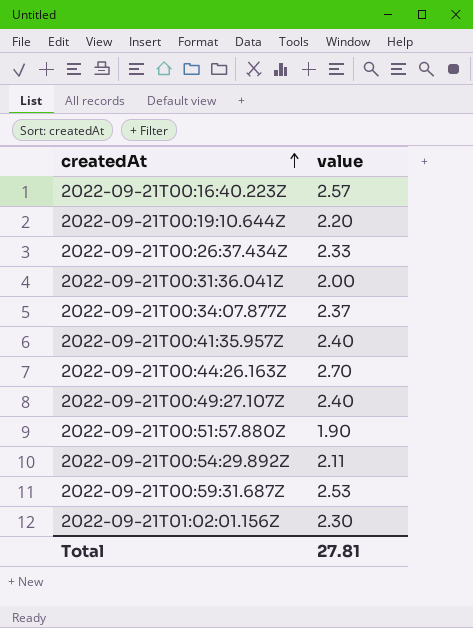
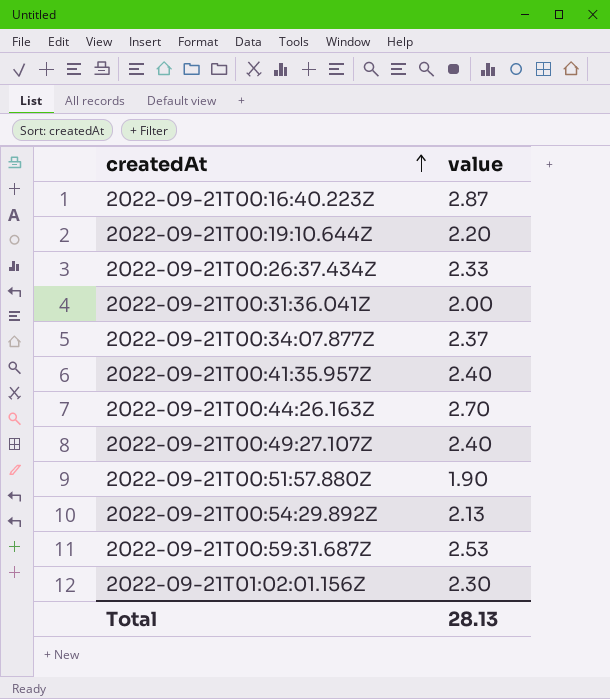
2022-09-21T00:16:40.223Z | value: 2.57 -> 2.87
2022-09-21T00:54:29.892Z | value: 2.11 -> 2.13
Total | value: 27.81 -> 28.13

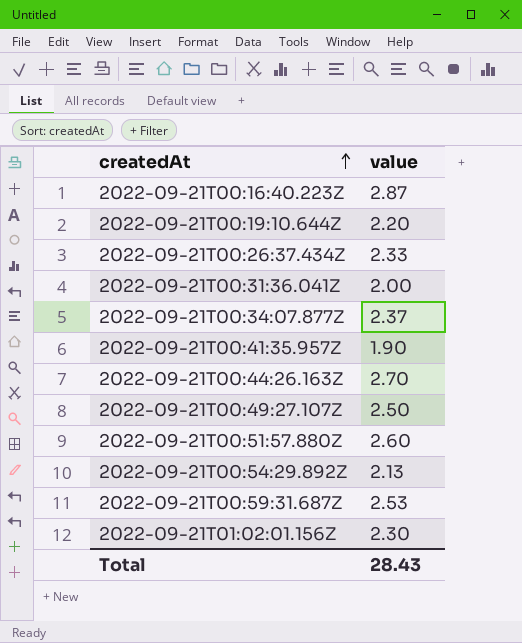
2022-09-21T00:41:35.957Z | value: 2.40 -> 1.90
2022-09-21T00:49:27.107Z | value: 2.40 -> 2.50
2022-09-21T00:51:57.880Z | value: 1.90 -> 2.60
Total | value: 28.13 -> 28.43

